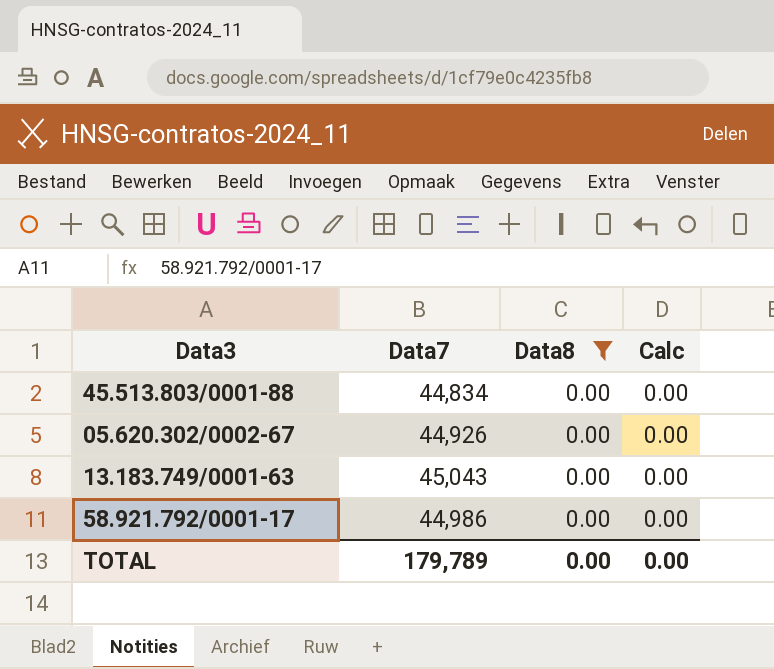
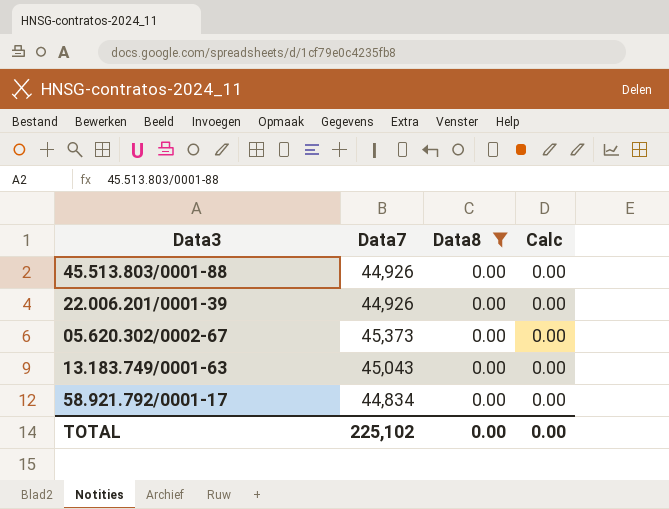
45.513.803/0001-88 | Data7: 44,834 -> 44,926
row 22.006.201/0001-39: none -> 44,926 | 0.00 | 0.00
05.620.302/0002-67 | Data7: 44,926 -> 45,373
58.921.792/0001-17 | Data7: 44,986 -> 44,834
TOTAL | Data7: 179,789 -> 225,102

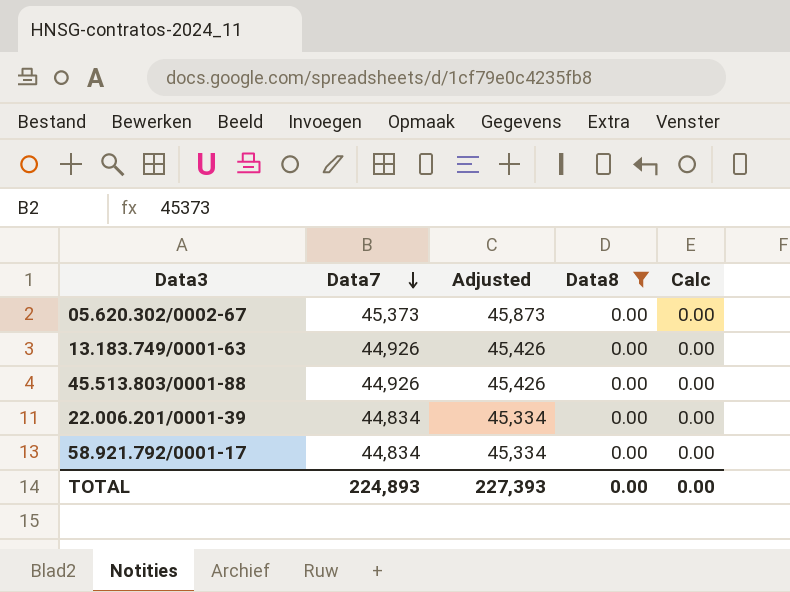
row order: none -> Data7 descending
column Adjusted | formula: none -> [Data7] + 500
13.183.749/0001-63 | Data7: 45,043 -> 44,926
22.006.201/0001-39 | Data7: 44,926 -> 44,834
TOTAL | Data7: 225,102 -> 224,893

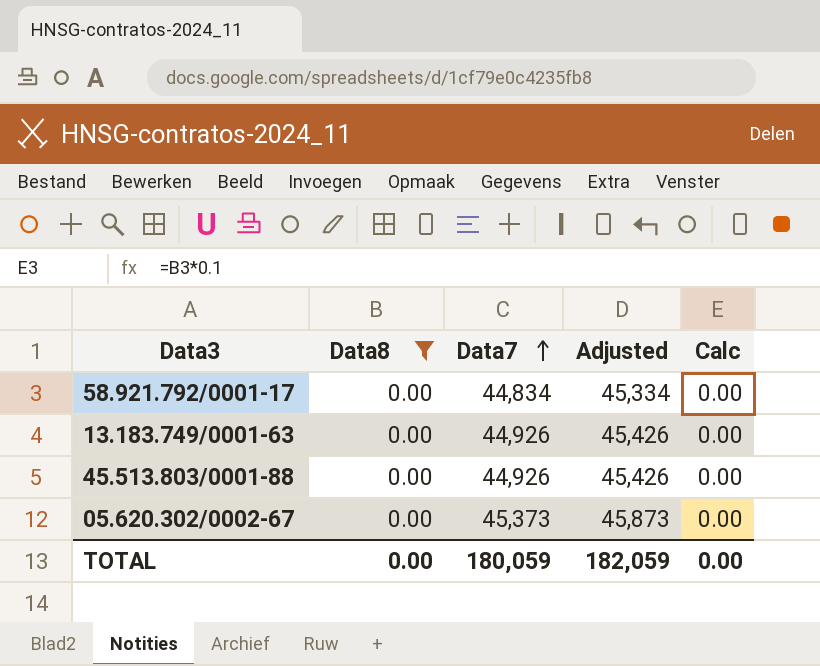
row order: Data7 descending -> Data7 ascending
column Data8 | position: 4 -> 2
row 22.006.201/0001-39: 44,834 | 45,334 | 0.00 | 0.00 -> none
TOTAL | Data7: 224,893 -> 180,059
TOTAL | Adjusted: 227,393 -> 182,059

